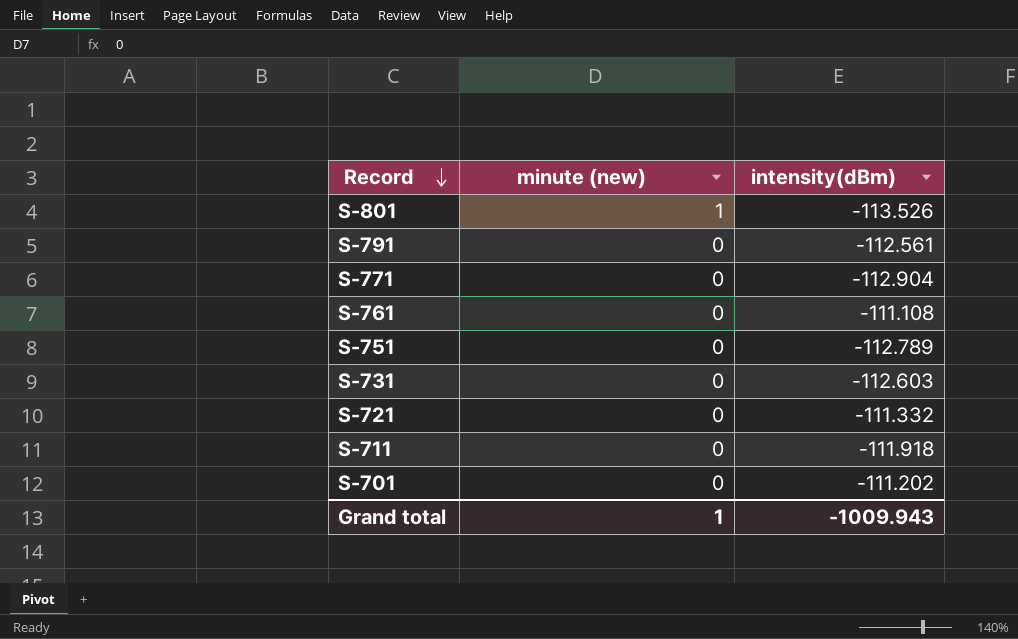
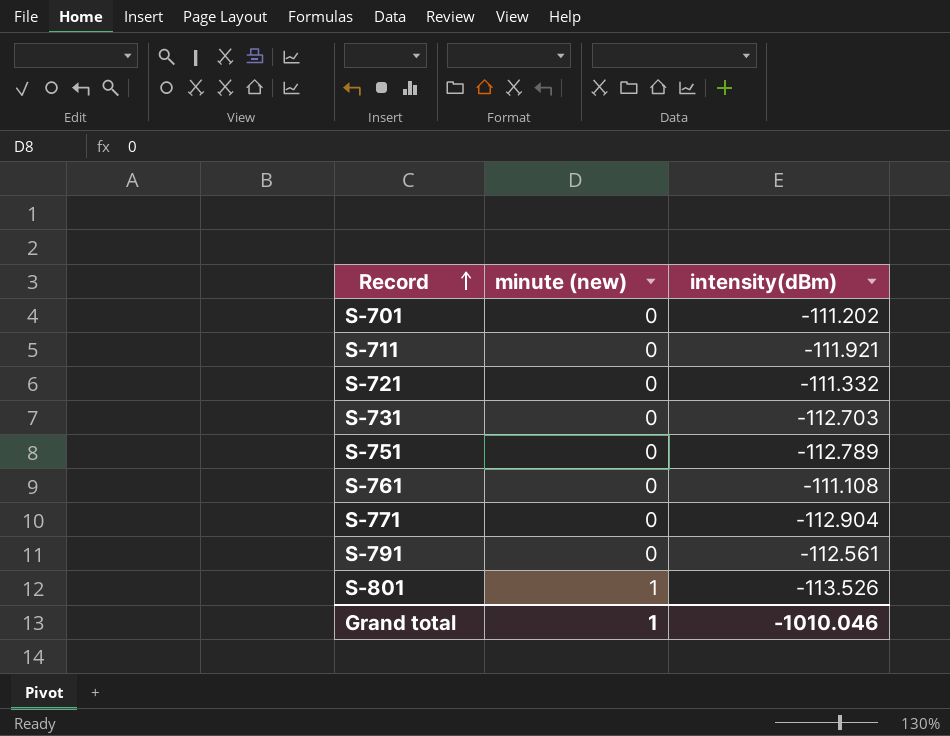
row order: Record descending -> Record ascending
S-711 | intensity(dBm): -111.918 -> -111.921
S-731 | intensity(dBm): -112.603 -> -112.703
Grand total | intensity(dBm): -1009.943 -> -1010.046

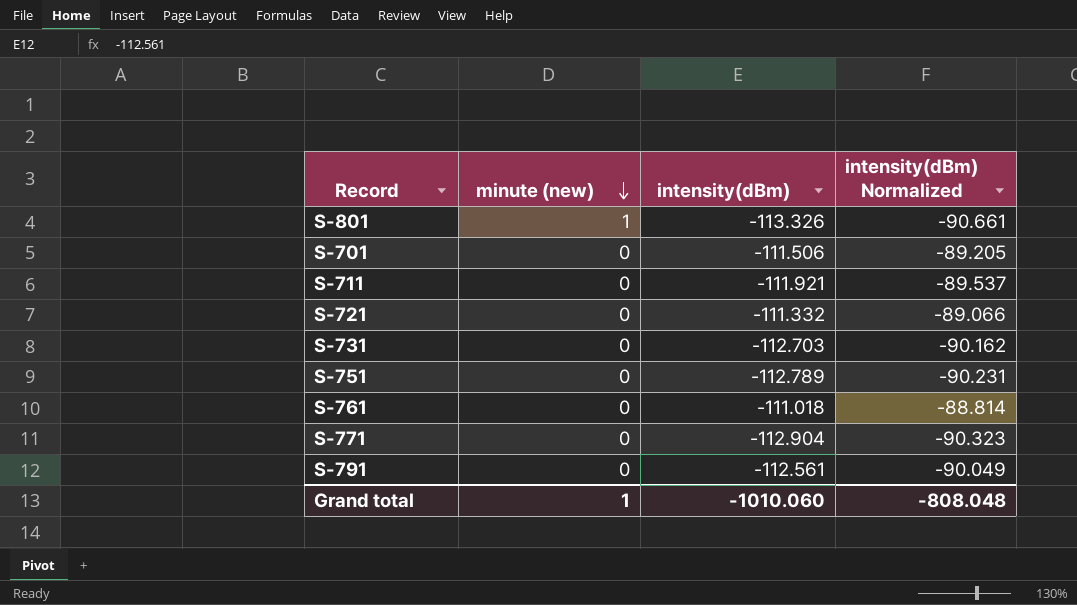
row order: Record ascending -> minute (new) descending
column intensity(dBm) Normalized | formula: none -> [intensity(dBm)] * 0.8
S-801 | intensity(dBm): -113.526 -> -113.326
S-701 | intensity(dBm): -111.202 -> -111.506
S-761 | intensity(dBm): -111.108 -> -111.018
Grand total | intensity(dBm): -1010.046 -> -1010.060

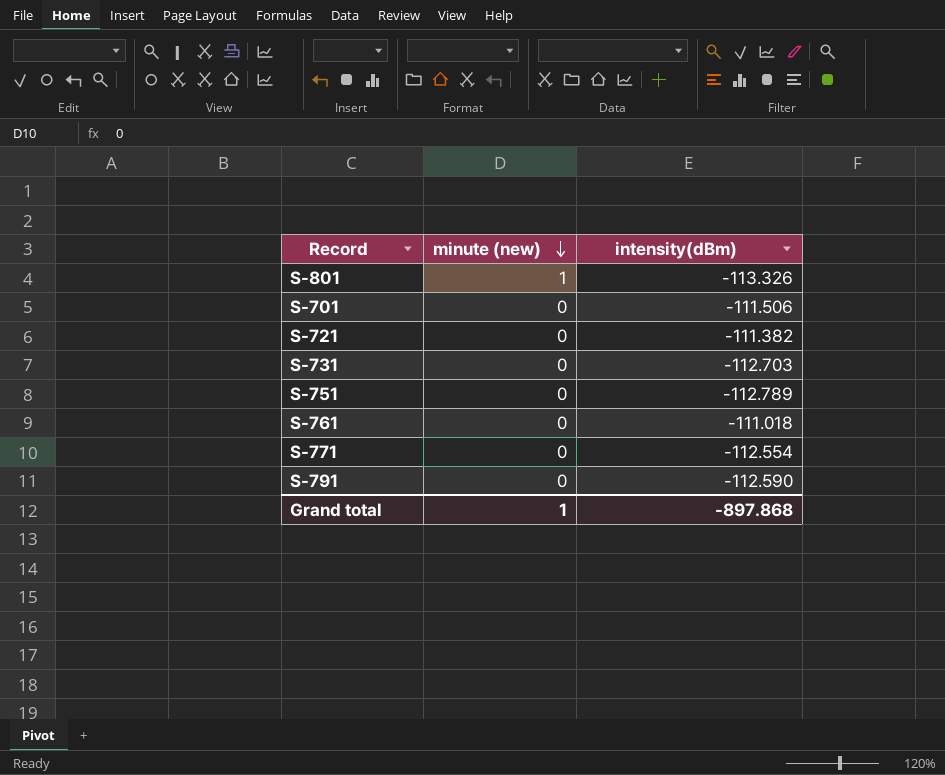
column intensity(dBm) Normalized | formula: [intensity(dBm)] * 0.8 -> none
row S-711: 0 | -111.921 | -89.537 -> none
S-721 | intensity(dBm): -111.332 -> -111.382
S-771 | intensity(dBm): -112.904 -> -112.554
S-791 | intensity(dBm): -112.561 -> -112.590
Grand total | intensity(dBm): -1010.060 -> -897.868

